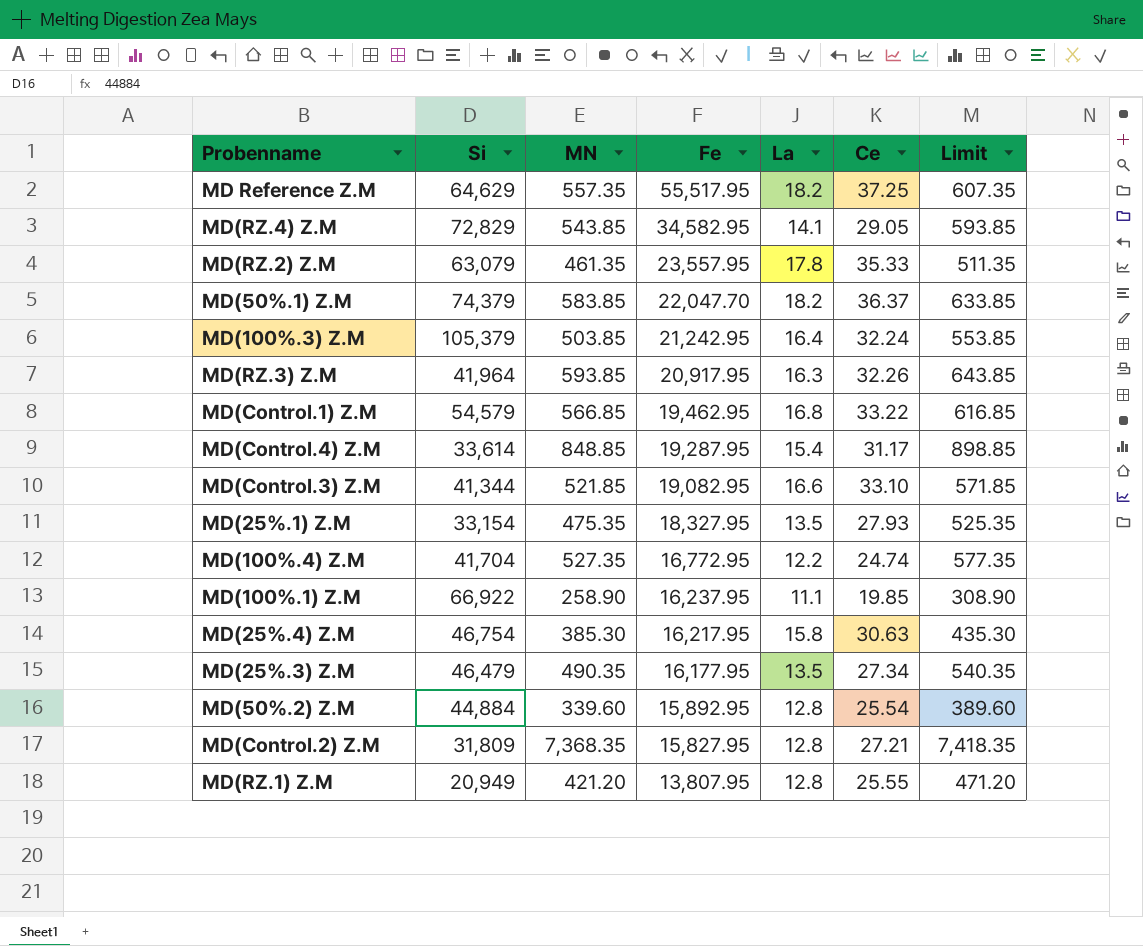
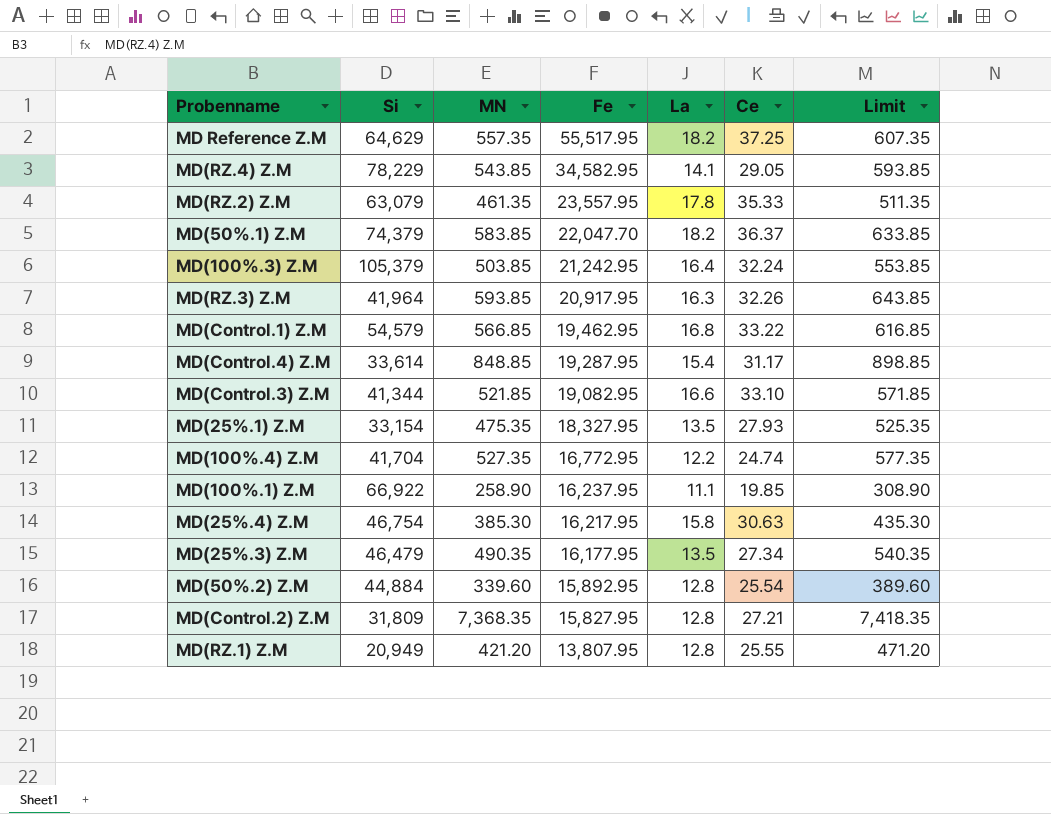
MD(RZ.4) Z.M | Si: 72,829 -> 78,229

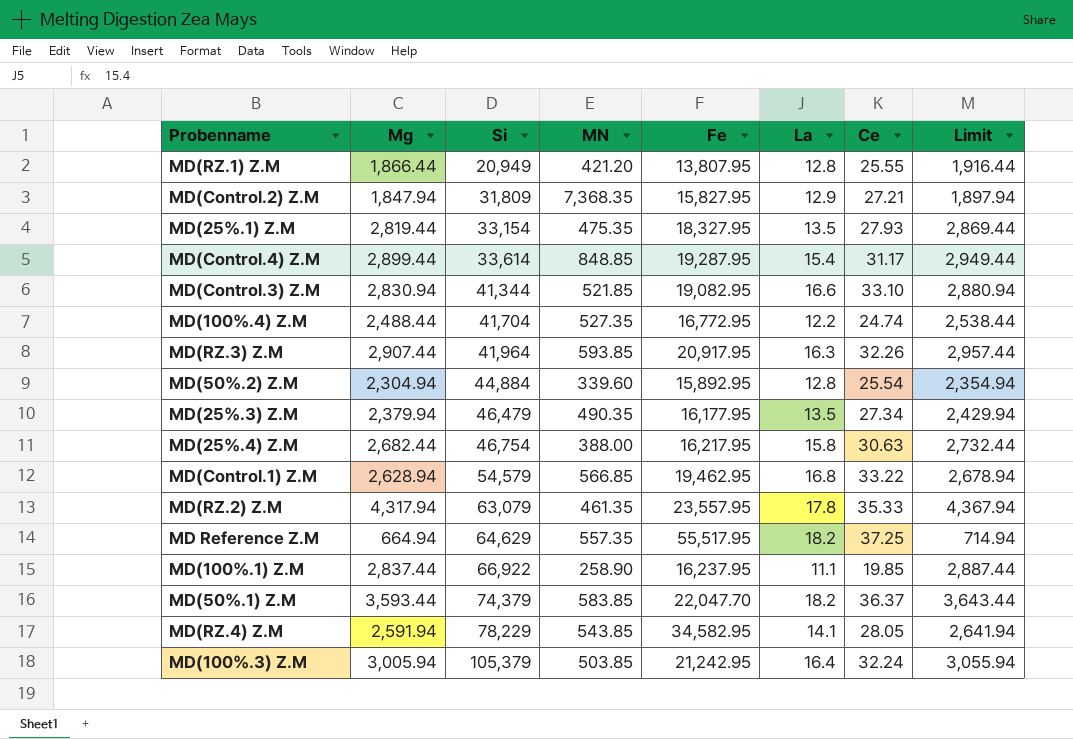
row order: Fe descending -> Si ascending
column Mg | position: none -> 2
column Limit | formula: [MN] + 50 -> [Mg] + 50
MD(Control.2) Z.M | La: 12.8 -> 12.9
MD(25%.4) Z.M | MN: 385.30 -> 388.00
MD(RZ.4) Z.M | Ce: 29.05 -> 28.05

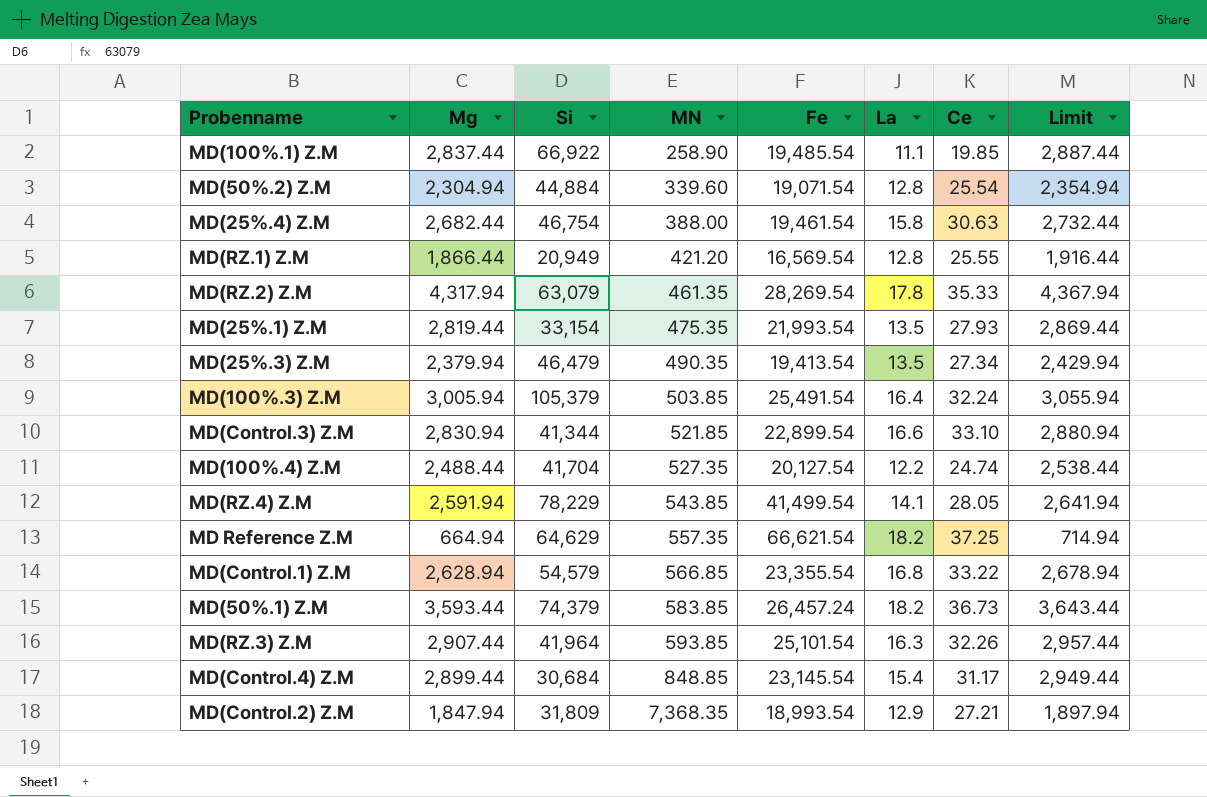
row order: Si ascending -> MN ascending
MD(100%.1) Z.M | Fe: 16,237.95 -> 19,485.54
MD(50%.2) Z.M | Fe: 15,892.95 -> 19,071.54
MD(25%.4) Z.M | Fe: 16,217.95 -> 19,461.54
MD(RZ.1) Z.M | Fe: 13,807.95 -> 16,569.54
MD(RZ.2) Z.M | Fe: 23,557.95 -> 28,269.54
MD(25%.1) Z.M | Fe: 18,327.95 -> 21,993.54
MD(25%.3) Z.M | Fe: 16,177.95 -> 19,413.54
MD(100%.3) Z.M | Fe: 21,242.95 -> 25,491.54
MD(Control.3) Z.M | Fe: 19,082.95 -> 22,899.54
MD(100%.4) Z.M | Fe: 16,772.95 -> 20,127.54
MD(RZ.4) Z.M | Fe: 34,582.95 -> 41,499.54
MD Reference Z.M | Fe: 55,517.95 -> 66,621.54
MD(Control.1) Z.M | Fe: 19,462.95 -> 23,355.54
MD(50%.1) Z.M | Fe: 22,047.70 -> 26,457.24
MD(50%.1) Z.M | Ce: 36.37 -> 36.73
MD(RZ.3) Z.M | Fe: 20,917.95 -> 25,101.54
MD(Control.4) Z.M | Si: 33,614 -> 30,684
MD(Control.4) Z.M | Fe: 19,287.95 -> 23,145.54
MD(Control.2) Z.M | Fe: 15,827.95 -> 18,993.54

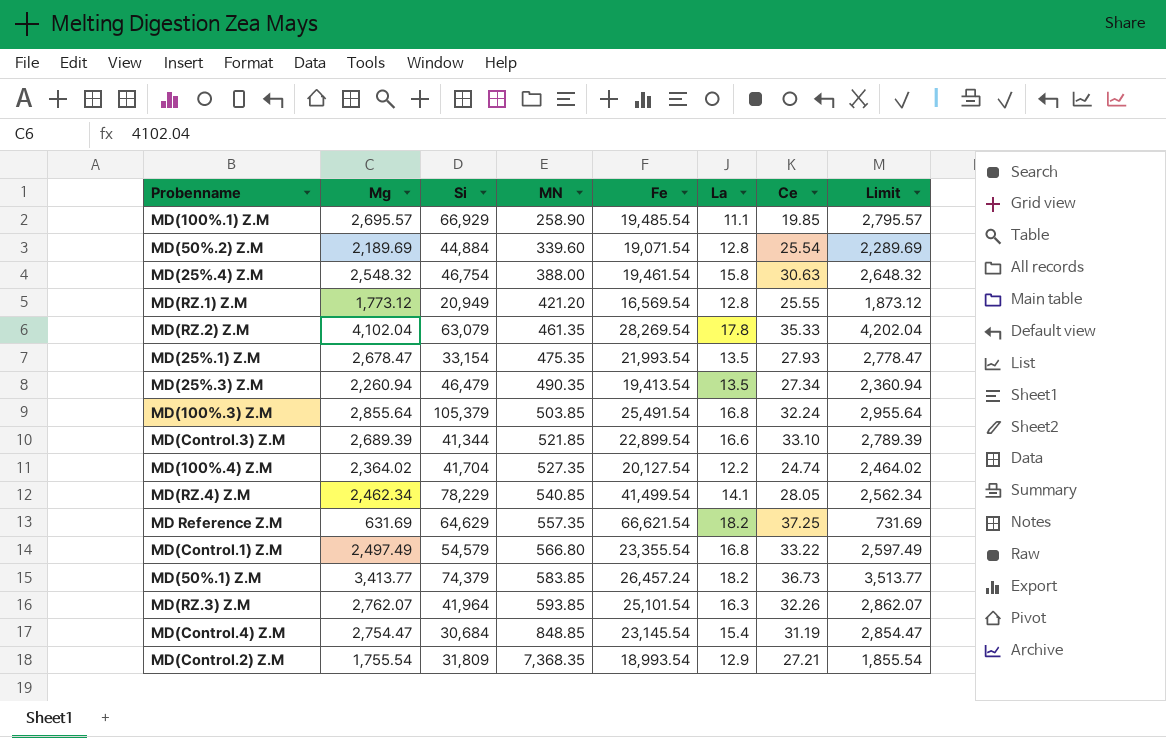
column Limit | formula: [Mg] + 50 -> [Mg] + 100
MD(100%.1) Z.M | Mg: 2,837.44 -> 2,695.57
MD(100%.1) Z.M | Si: 66,922 -> 66,929
MD(50%.2) Z.M | Mg: 2,304.94 -> 2,189.69
MD(25%.4) Z.M | Mg: 2,682.44 -> 2,548.32
MD(RZ.1) Z.M | Mg: 1,866.44 -> 1,773.12
MD(RZ.2) Z.M | Mg: 4,317.94 -> 4,102.04
MD(25%.1) Z.M | Mg: 2,819.44 -> 2,678.47
MD(25%.3) Z.M | Mg: 2,379.94 -> 2,260.94
MD(100%.3) Z.M | Mg: 3,005.94 -> 2,855.64
MD(100%.3) Z.M | La: 16.4 -> 16.8
MD(Control.3) Z.M | Mg: 2,830.94 -> 2,689.39
MD(100%.4) Z.M | Mg: 2,488.44 -> 2,364.02
MD(RZ.4) Z.M | Mg: 2,591.94 -> 2,462.34
MD(RZ.4) Z.M | MN: 543.85 -> 540.85
MD Reference Z.M | Mg: 664.94 -> 631.69
MD(Control.1) Z.M | Mg: 2,628.94 -> 2,497.49
MD(Control.1) Z.M | MN: 566.85 -> 566.80
MD(50%.1) Z.M | Mg: 3,593.44 -> 3,413.77
MD(RZ.3) Z.M | Mg: 2,907.44 -> 2,762.07
MD(Control.4) Z.M | Mg: 2,899.44 -> 2,754.47
MD(Control.4) Z.M | Ce: 31.17 -> 31.19
MD(Control.2) Z.M | Mg: 1,847.94 -> 1,755.54

